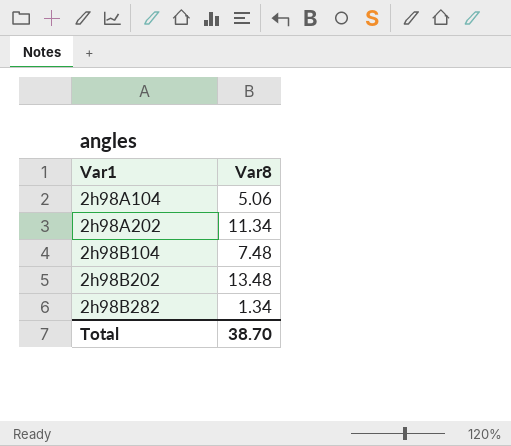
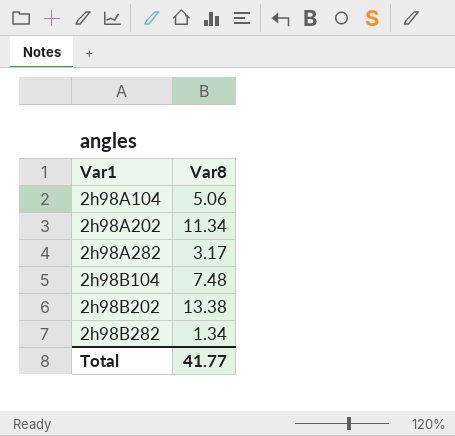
row 2h98A282: none -> 3.17
2h98B202 | Var8: 13.48 -> 13.38
Total | Var8: 38.70 -> 41.77

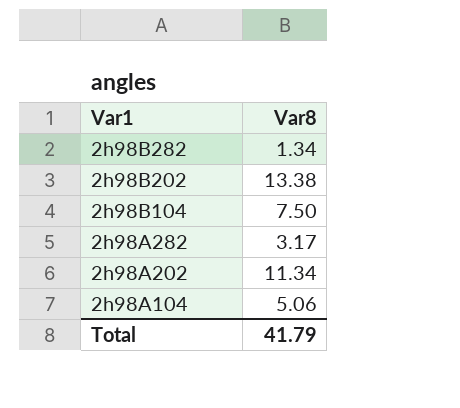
row order: Var1 ascending -> Var1 descending
2h98B104 | Var8: 7.48 -> 7.50
Total | Var8: 41.77 -> 41.79

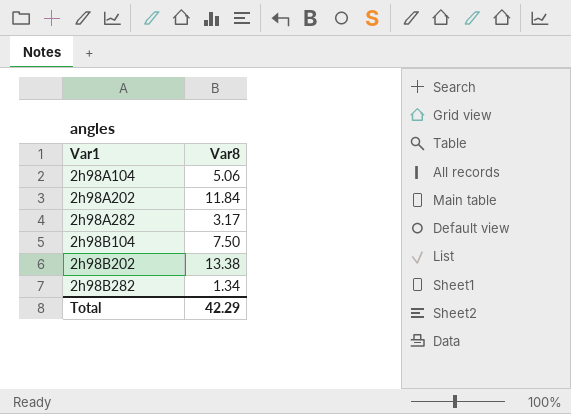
row order: Var1 descending -> Var1 ascending
2h98A202 | Var8: 11.34 -> 11.84
Total | Var8: 41.79 -> 42.29

